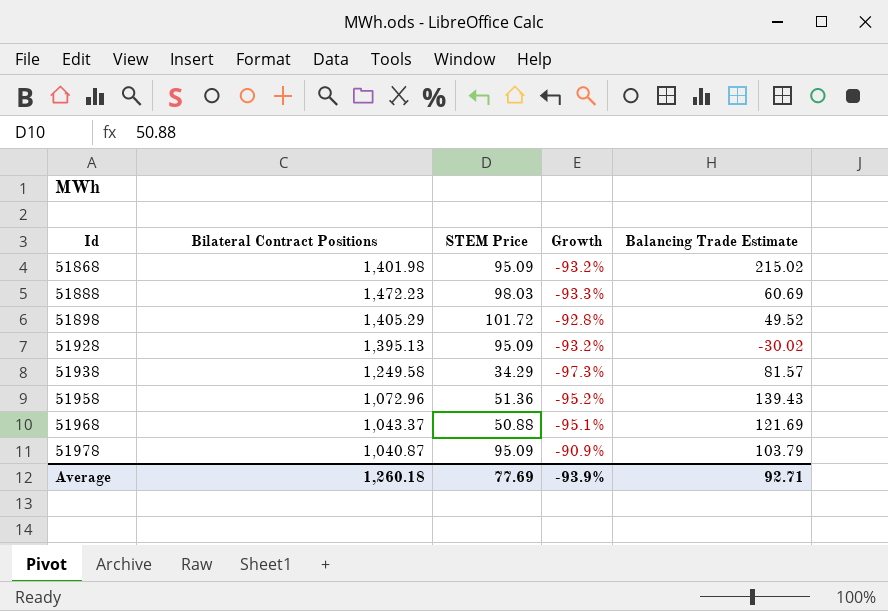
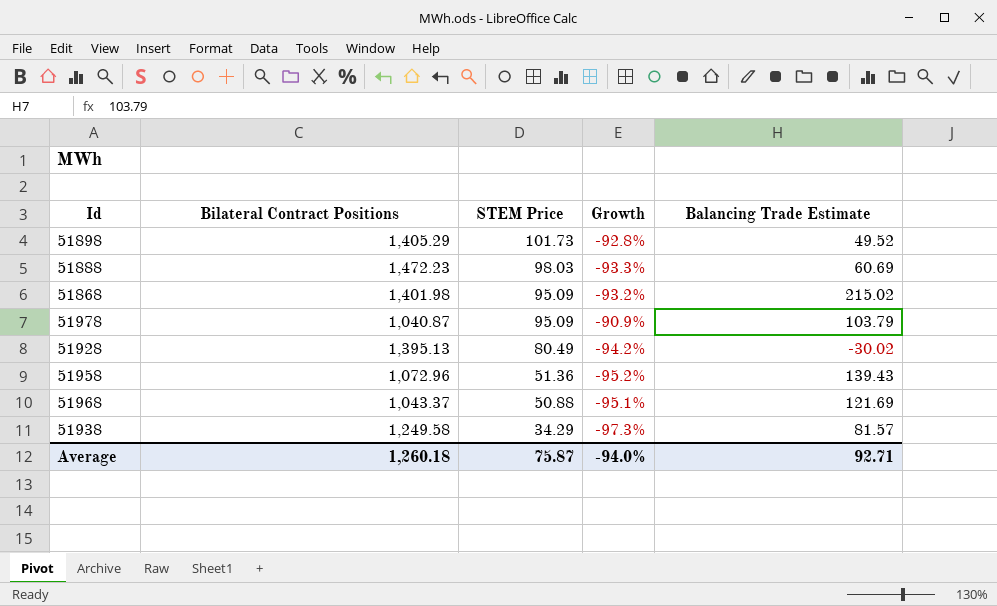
row order: Id ascending -> STEM Price descending
51898 | STEM Price: 101.72 -> 101.73
51928 | STEM Price: 95.09 -> 80.49
51928 | Growth: -93.2% -> -94.2%
Average | STEM Price: 77.69 -> 75.87
Average | Growth: -93.9% -> -94.0%

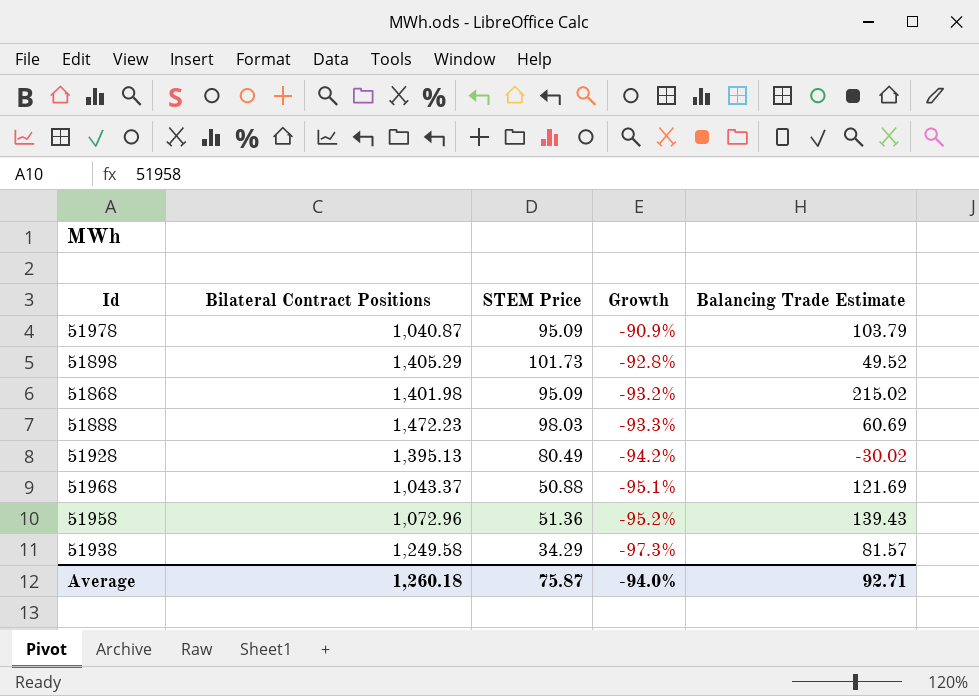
row order: STEM Price descending -> Growth descending

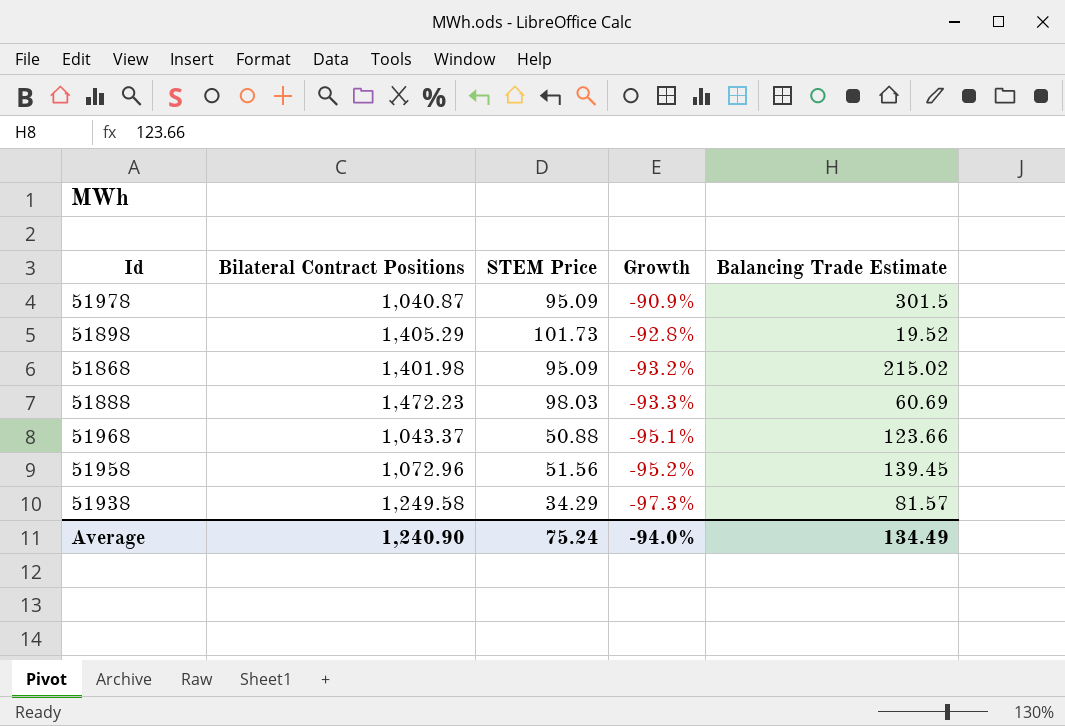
row 51928: 1,395.13 | 80.49 | -94.2% | -30.02 -> none
51978 | Balancing Trade Estimate: 103.79 -> 301.5
51898 | Balancing Trade Estimate: 49.52 -> 19.52
51968 | Balancing Trade Estimate: 121.69 -> 123.66
51958 | STEM Price: 51.36 -> 51.56
51958 | Balancing Trade Estimate: 139.43 -> 139.45
Average | Bilateral Contract Positions: 1,260.18 -> 1,240.90
Average | STEM Price: 75.87 -> 75.24
Average | Balancing Trade Estimate: 92.71 -> 134.49

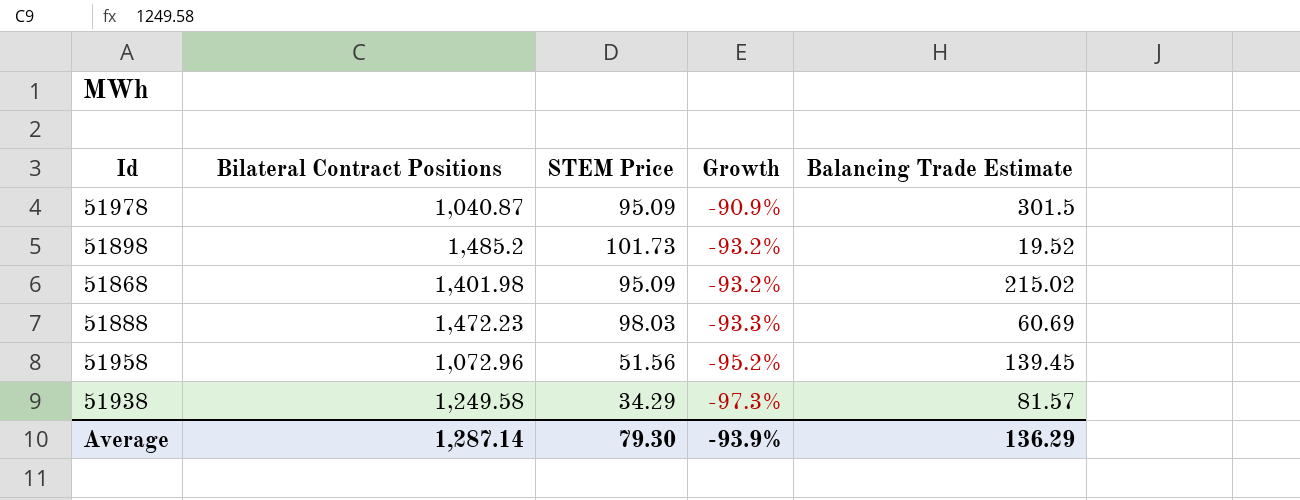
row 51968: 1,043.37 | 50.88 | -95.1% | 123.66 -> none
51898 | Bilateral Contract Positions: 1,405.29 -> 1,485.2
51898 | Growth: -92.8% -> -93.2%
Average | Bilateral Contract Positions: 1,240.90 -> 1,287.14
Average | STEM Price: 75.24 -> 79.30
Average | Growth: -94.0% -> -93.9%
Average | Balancing Trade Estimate: 134.49 -> 136.29

